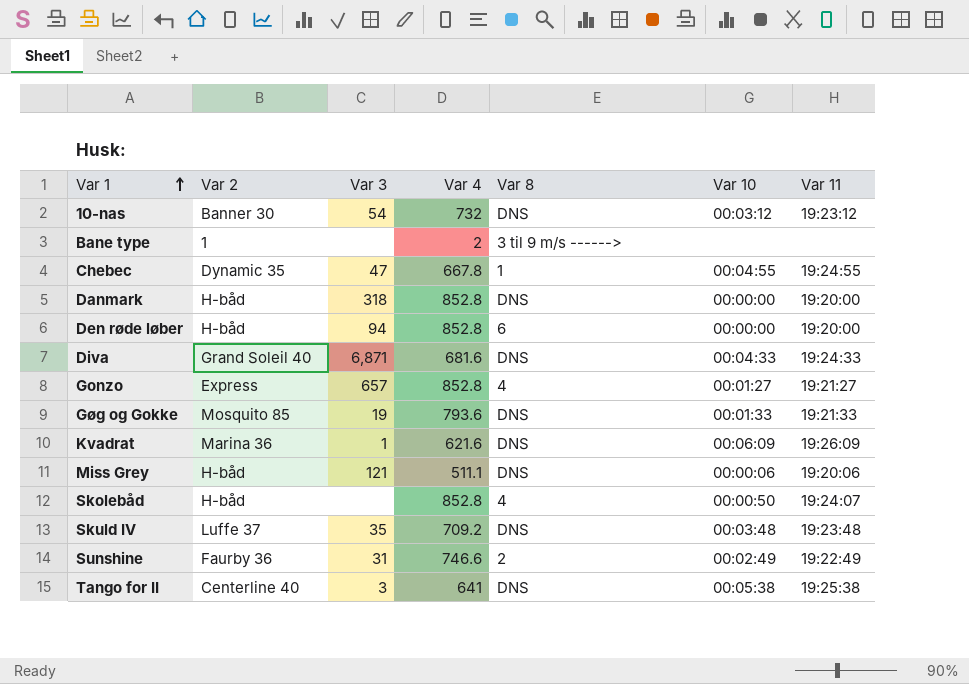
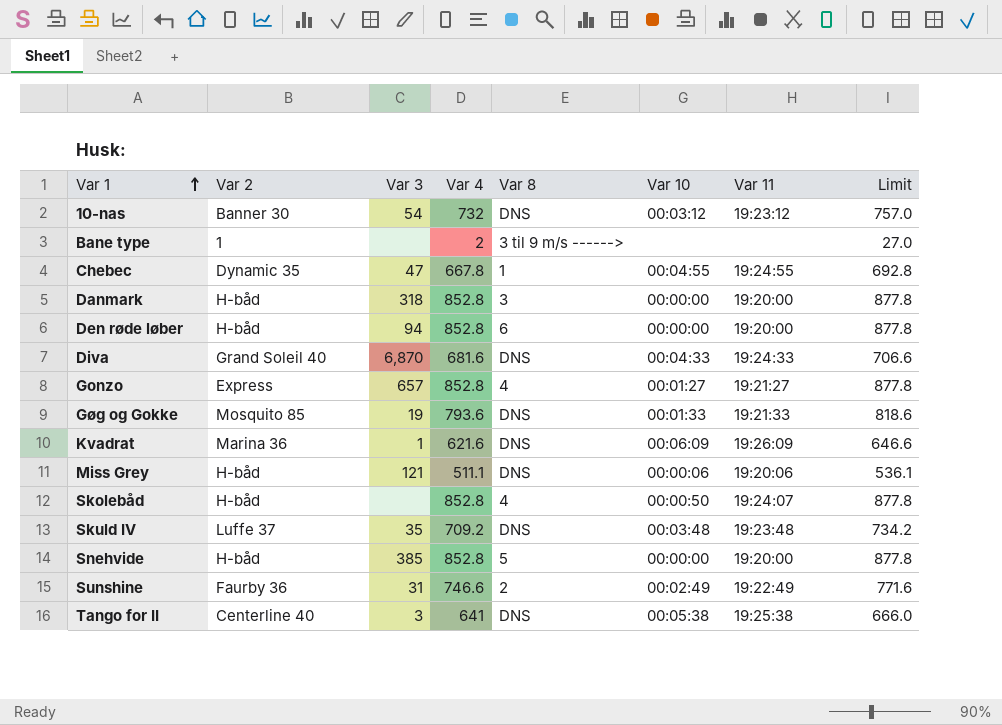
column Limit | formula: none -> [Var 4] + 25
Danmark | Var 8: DNS -> 3
Diva | Var 3: 6,871 -> 6,870
row Snehvide: none -> H-båd | 385 | 852.8 | 5 | 00:00:00 | 19:20:00 | 877.8

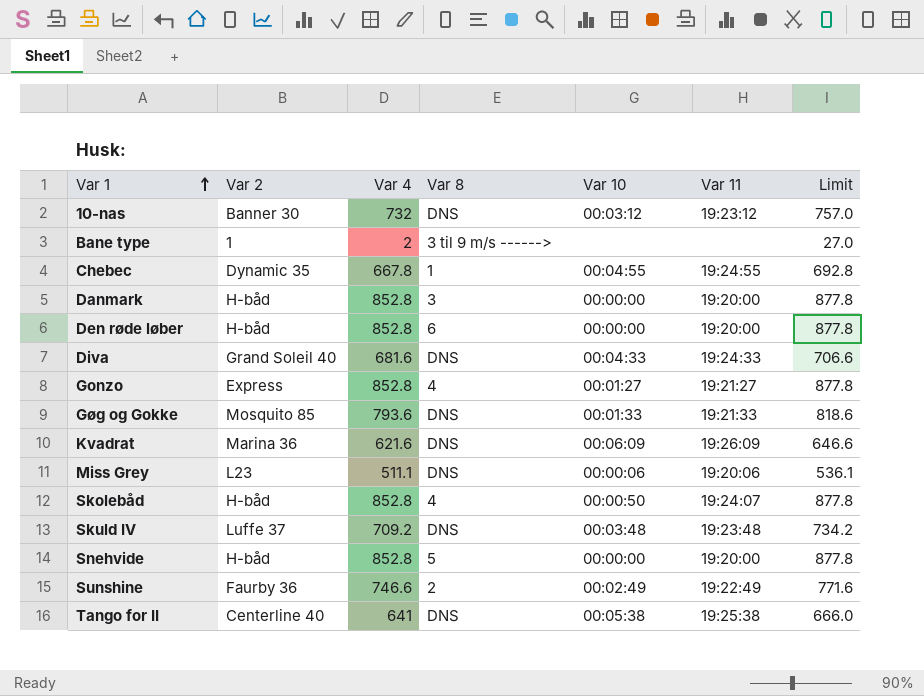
column Var 3 | position: 3 -> none
Miss Grey | Var 2: H-båd -> L23

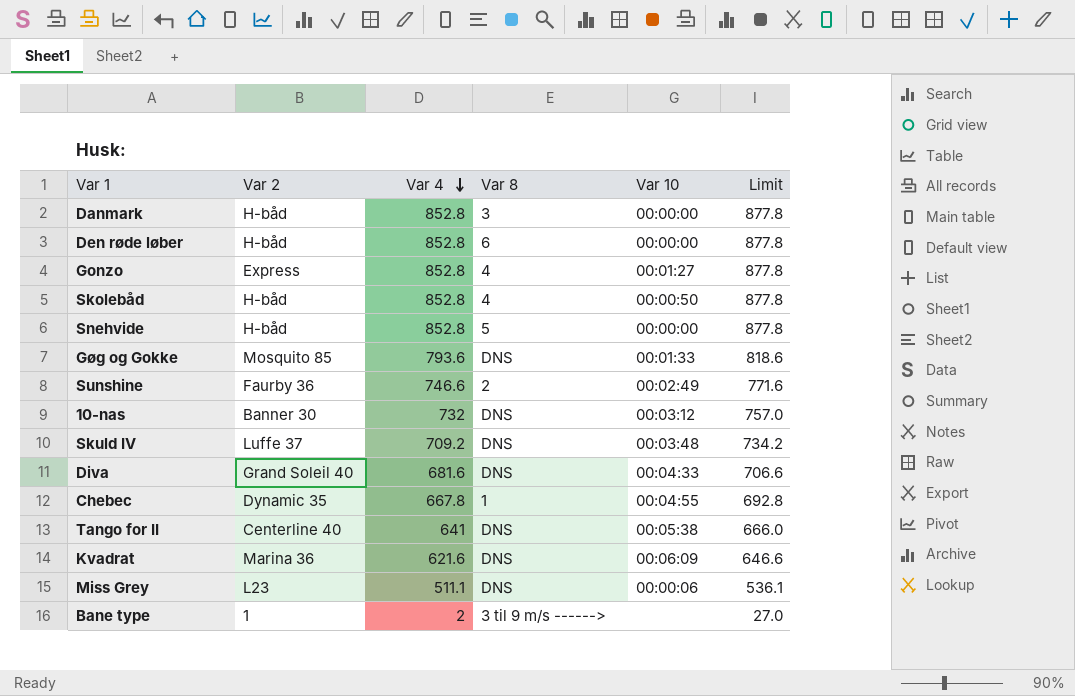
row order: Var 1 ascending -> Var 4 descending
column Var 11 | position: 6 -> none

